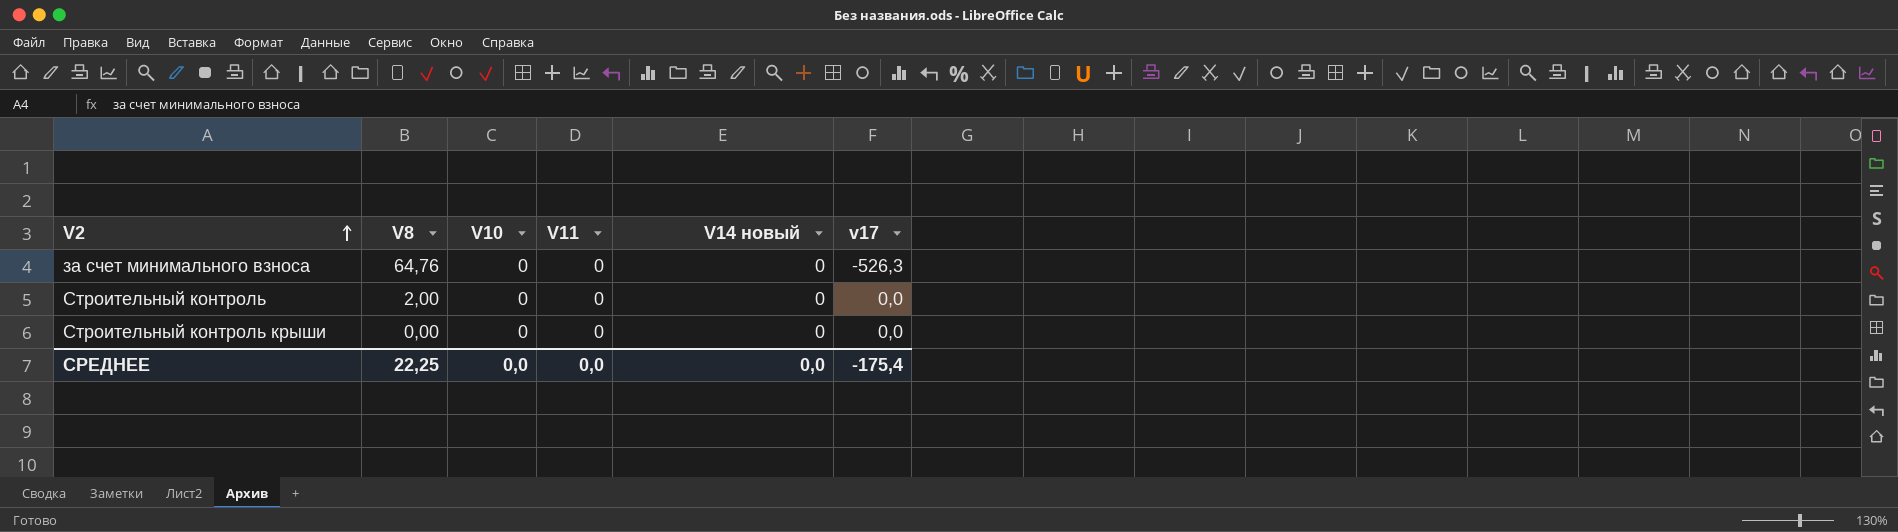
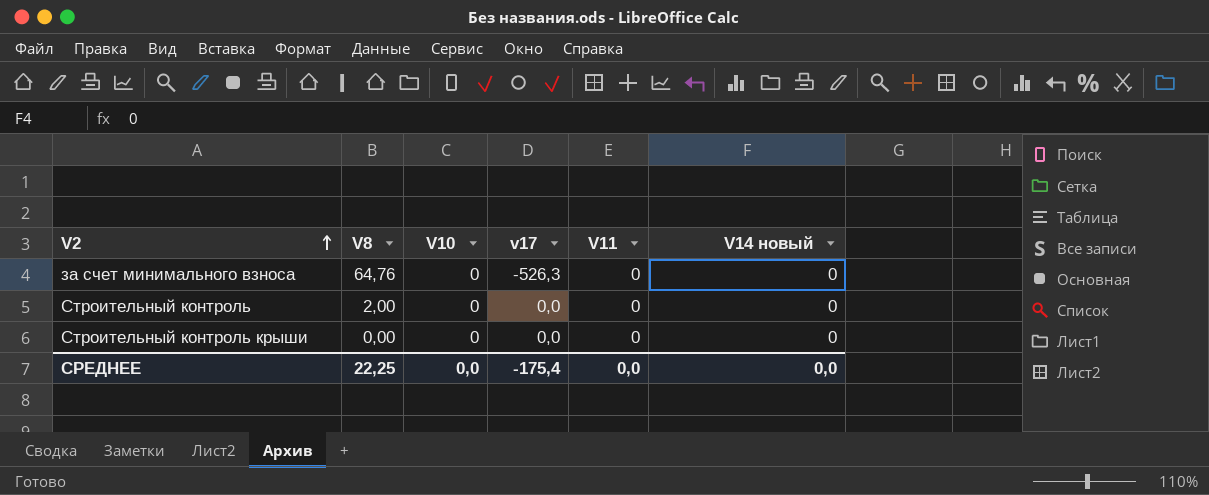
column v17 | position: 6 -> 4

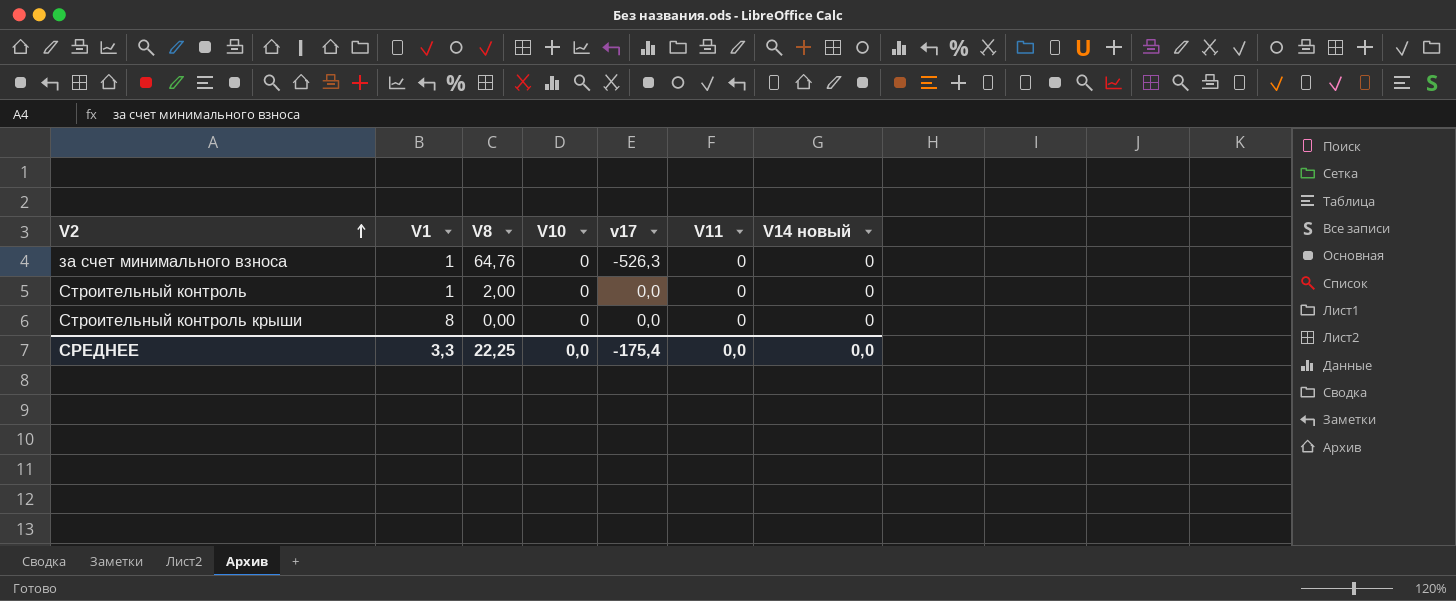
column V1 | position: none -> 2

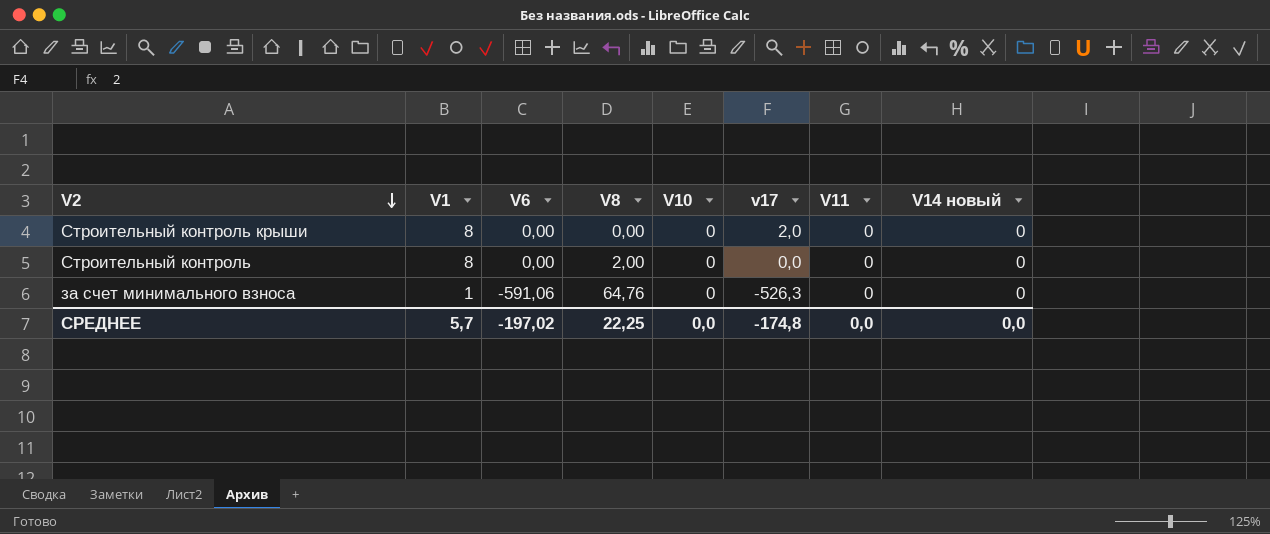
row order: V2 ascending -> V2 descending
column V6 | position: none -> 3
Строительный контроль крыши | v17: 0,0 -> 2,0
Строительный контроль | V1: 1 -> 8
СРЕДНЕЕ | V1: 3,3 -> 5,7
СРЕДНЕЕ | v17: -175,4 -> -174,8

